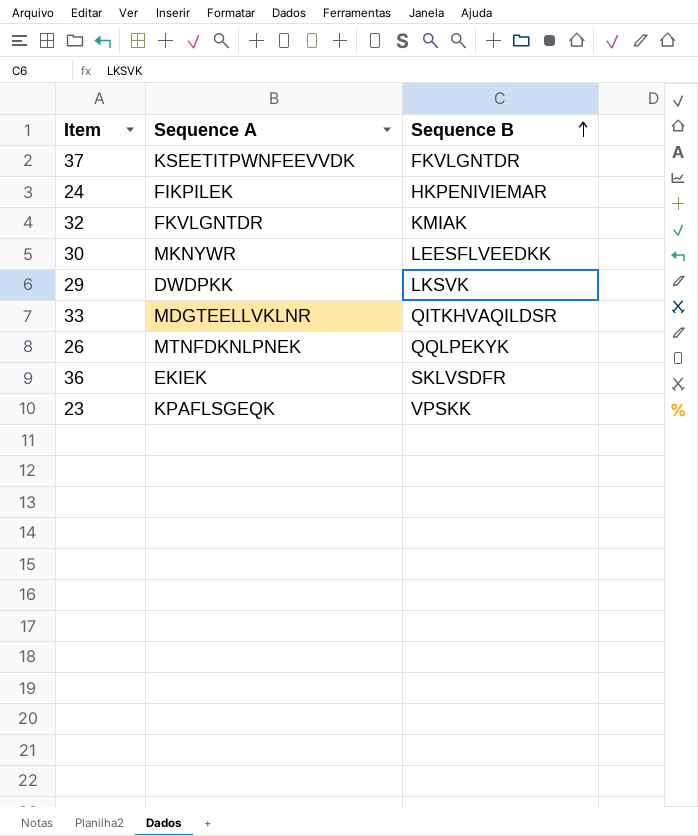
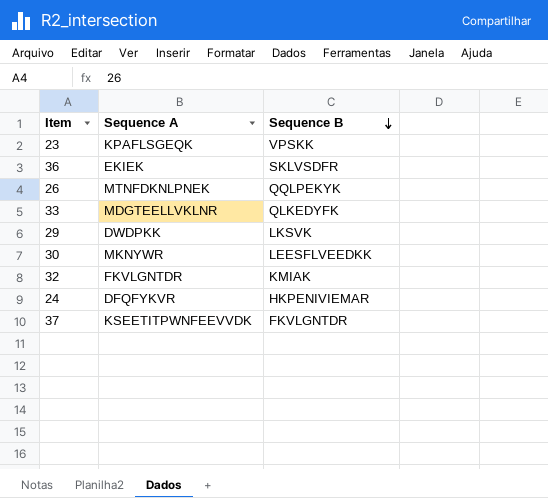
row order: Sequence B ascending -> Sequence B descending
33 | Sequence B: QITKHVAQILDSR -> QLKEDYFK
24 | Sequence A: FIKPILEK -> DFQFYKVR

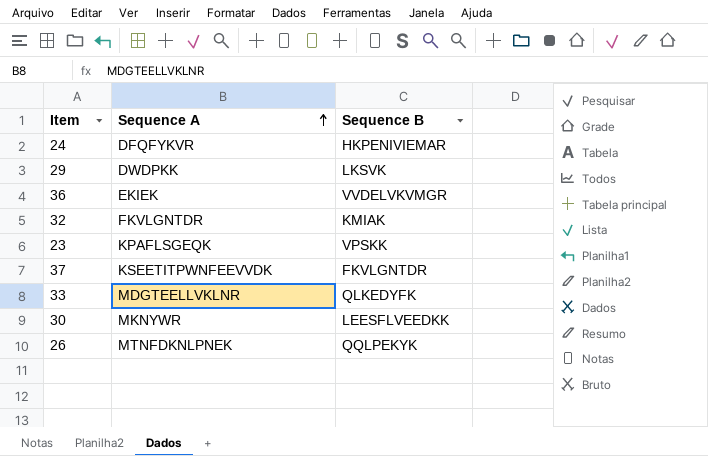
row order: Sequence B descending -> Sequence A ascending
36 | Sequence B: SKLVSDFR -> VVDELVKVMGR

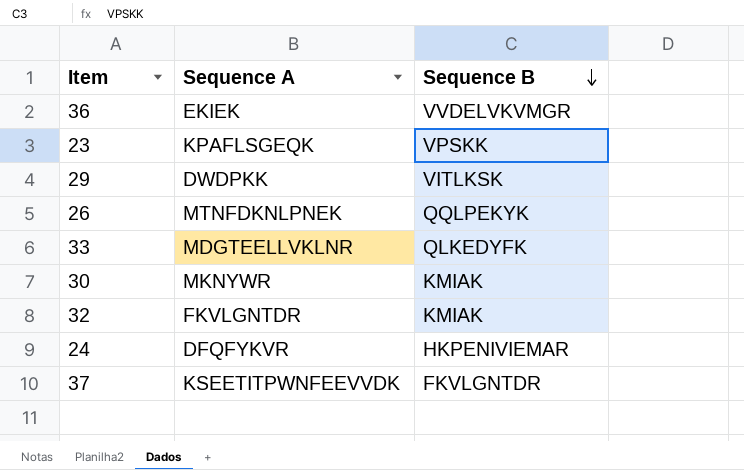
row order: Sequence A ascending -> Sequence B descending
29 | Sequence B: LKSVK -> VITLKSK
30 | Sequence B: LEESFLVEEDKK -> KMIAK

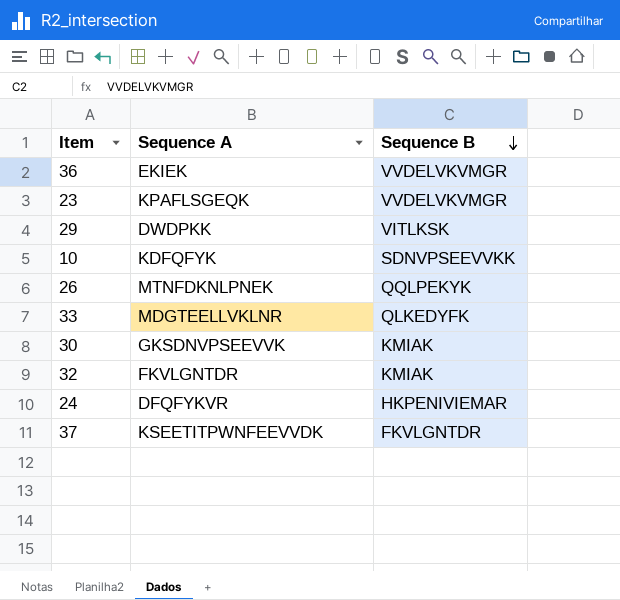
23 | Sequence B: VPSKK -> VVDELVKVMGR
row 10: none -> KDFQFYK | SDNVPSEEVVKK
30 | Sequence A: MKNYWR -> GKSDNVPSEEVVK

